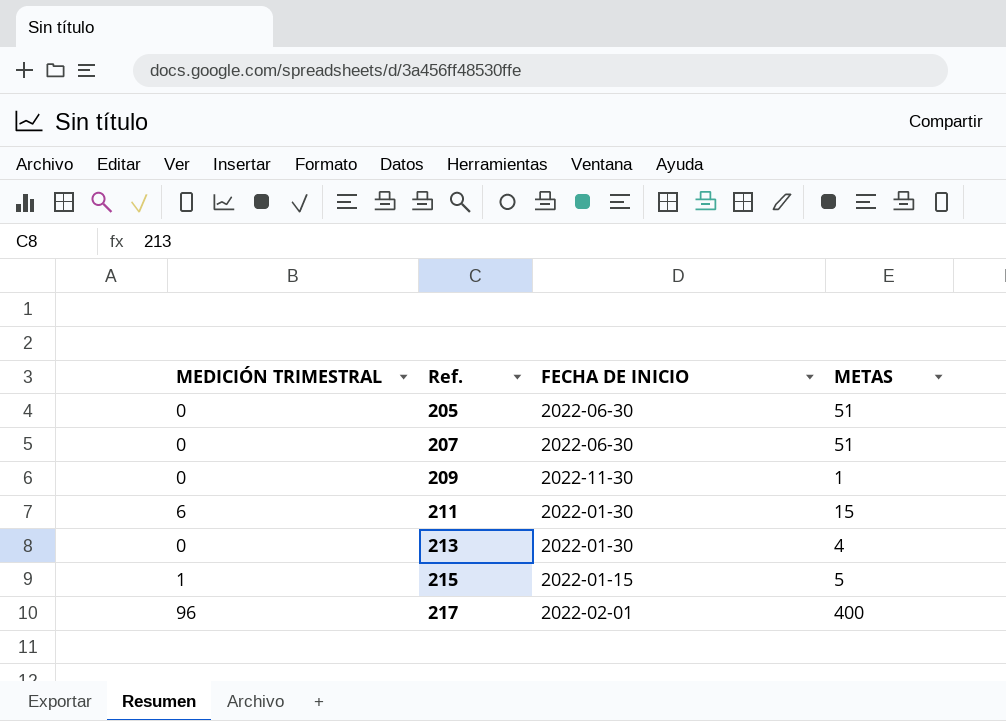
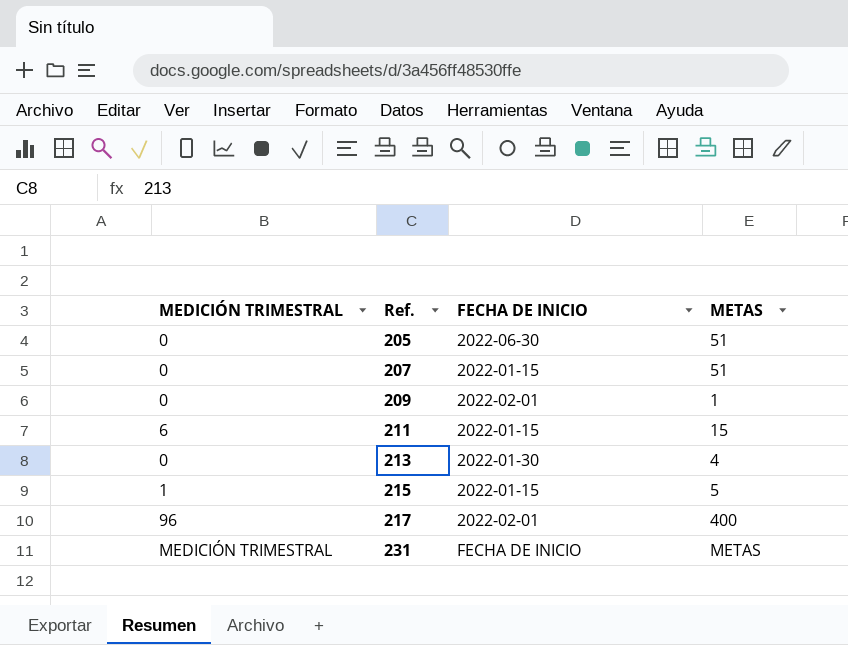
207 | FECHA DE INICIO: 2022-06-30 -> 2022-01-15
209 | FECHA DE INICIO: 2022-11-30 -> 2022-02-01
211 | FECHA DE INICIO: 2022-01-30 -> 2022-01-15
row 231: none -> MEDICIÓN TRIMESTRAL | FECHA DE INICIO | METAS

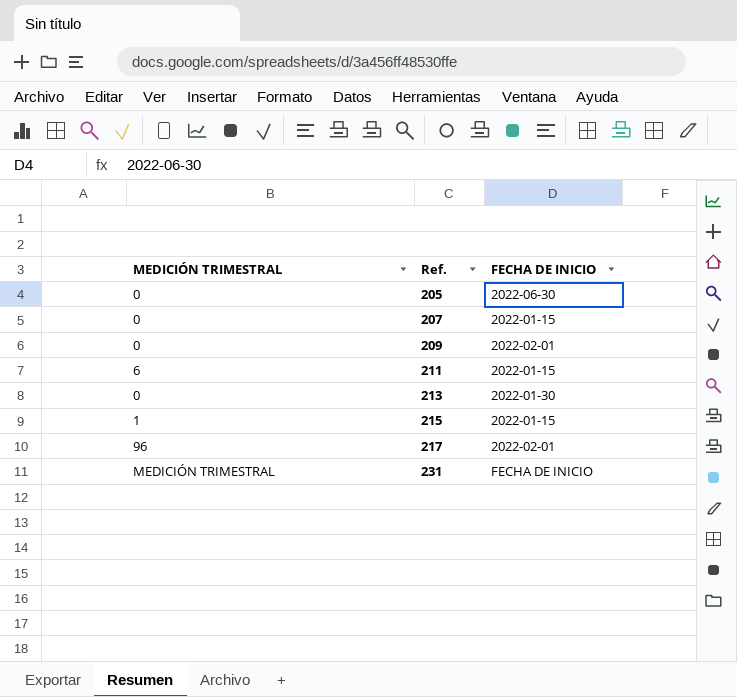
column METAS | position: 4 -> none

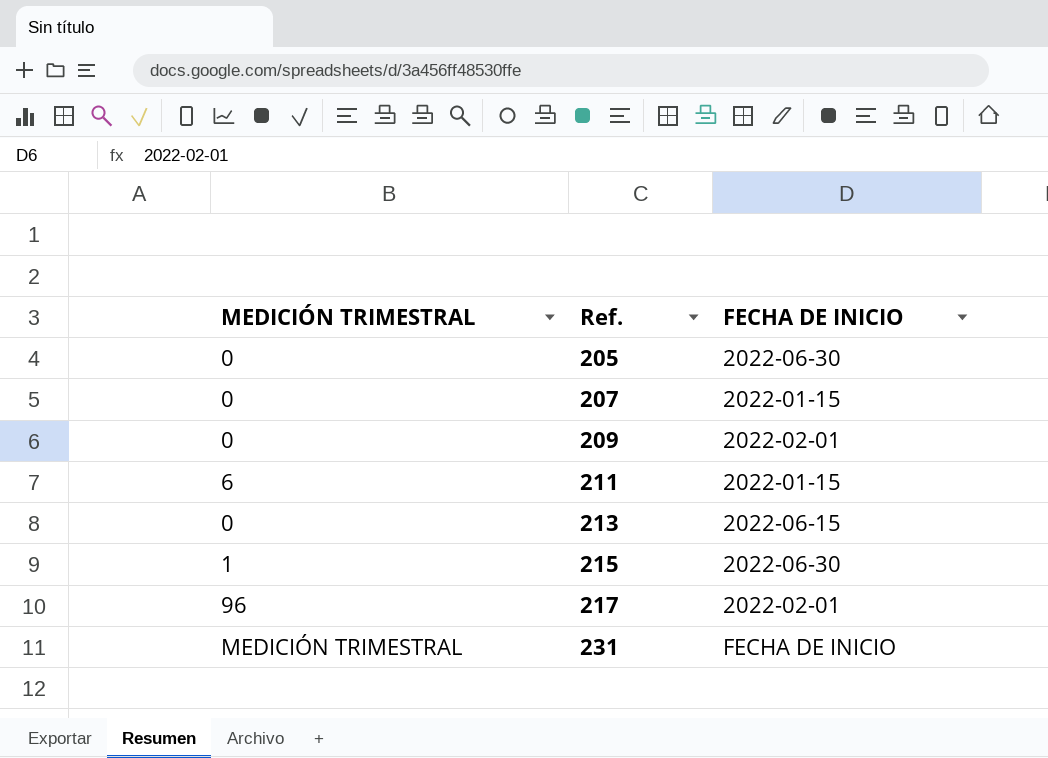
213 | FECHA DE INICIO: 2022-01-30 -> 2022-06-15
215 | FECHA DE INICIO: 2022-01-15 -> 2022-06-30

